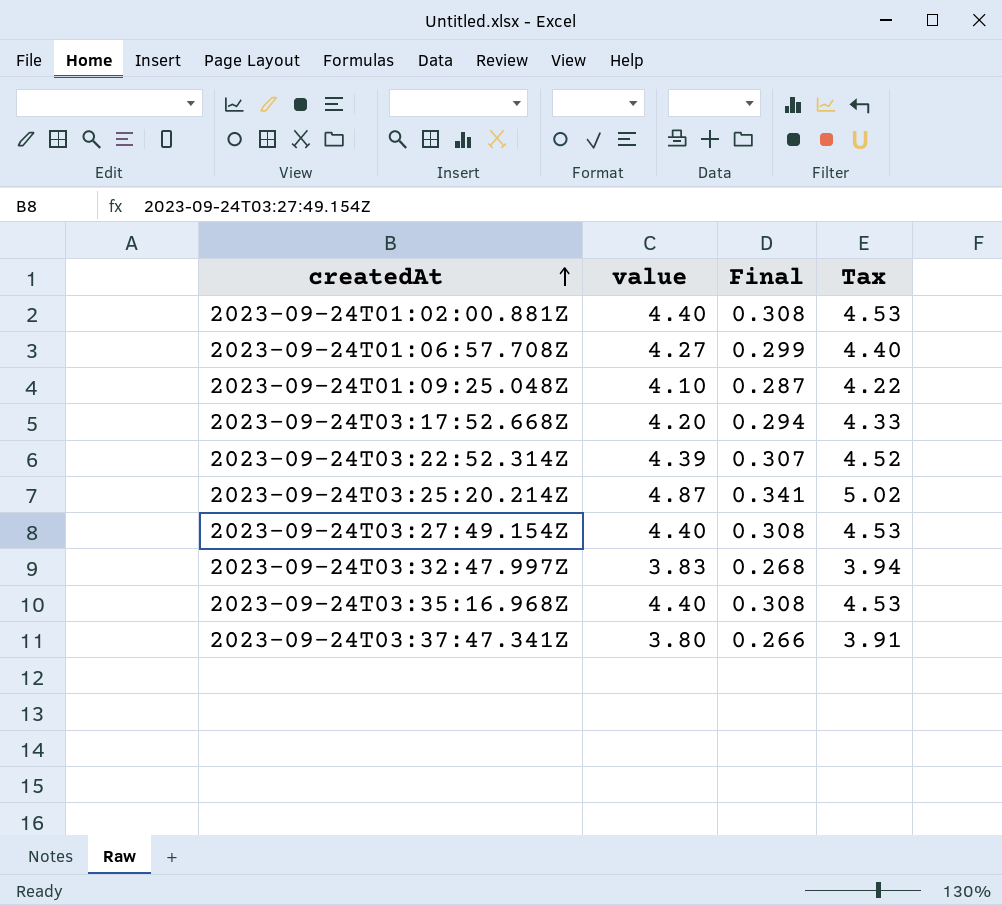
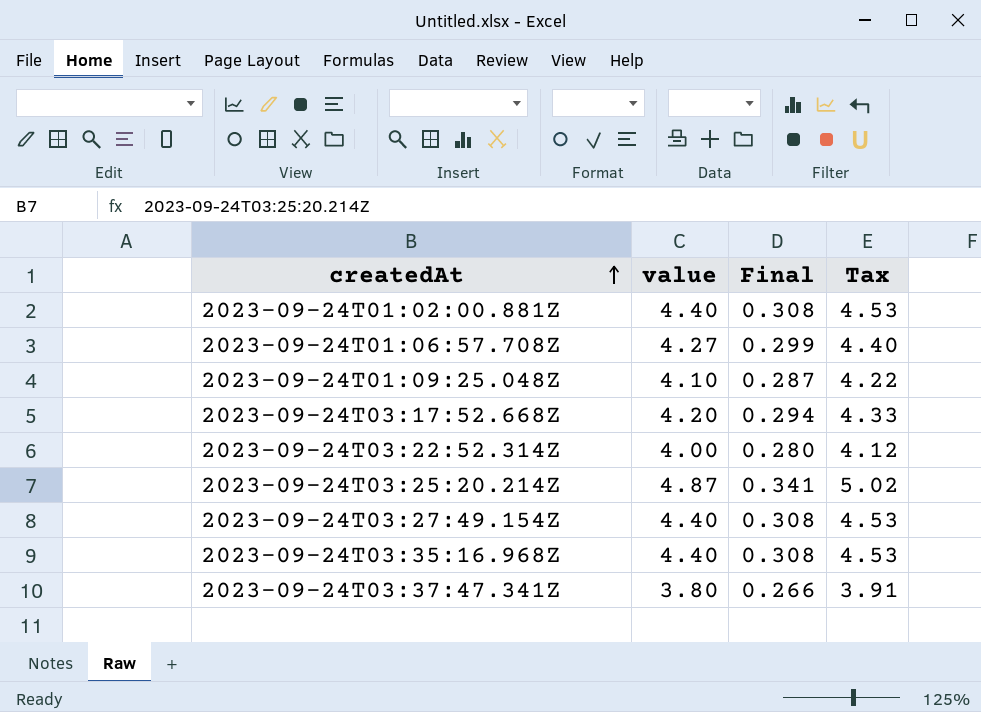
row 2023-09-24T03:32:47.997Z: 3.83 | 0.268 | 3.94 -> none
2023-09-24T03:22:52.314Z | value: 4.39 -> 4.00
2023-09-24T03:22:52.314Z | Final: 0.307 -> 0.280
2023-09-24T03:22:52.314Z | Tax: 4.52 -> 4.12

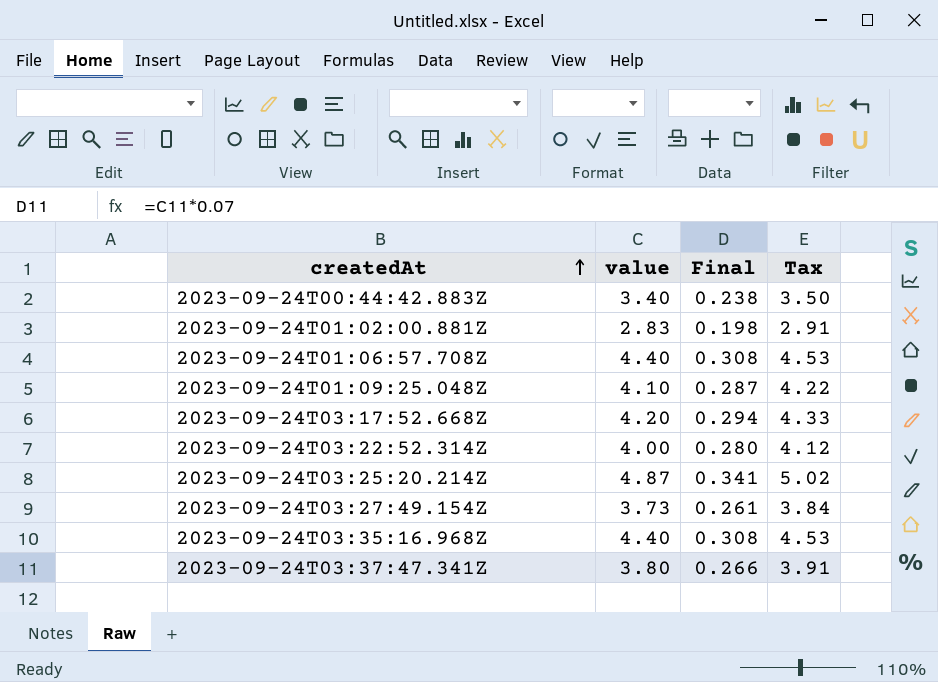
row 2023-09-24T00:44:42.883Z: none -> 3.40 | 0.238 | 3.50
2023-09-24T01:02:00.881Z | value: 4.40 -> 2.83
2023-09-24T01:02:00.881Z | Final: 0.308 -> 0.198
2023-09-24T01:02:00.881Z | Tax: 4.53 -> 2.91
2023-09-24T01:06:57.708Z | value: 4.27 -> 4.40
2023-09-24T01:06:57.708Z | Final: 0.299 -> 0.308
2023-09-24T01:06:57.708Z | Tax: 4.40 -> 4.53
2023-09-24T03:27:49.154Z | value: 4.40 -> 3.73
2023-09-24T03:27:49.154Z | Final: 0.308 -> 0.261
2023-09-24T03:27:49.154Z | Tax: 4.53 -> 3.84

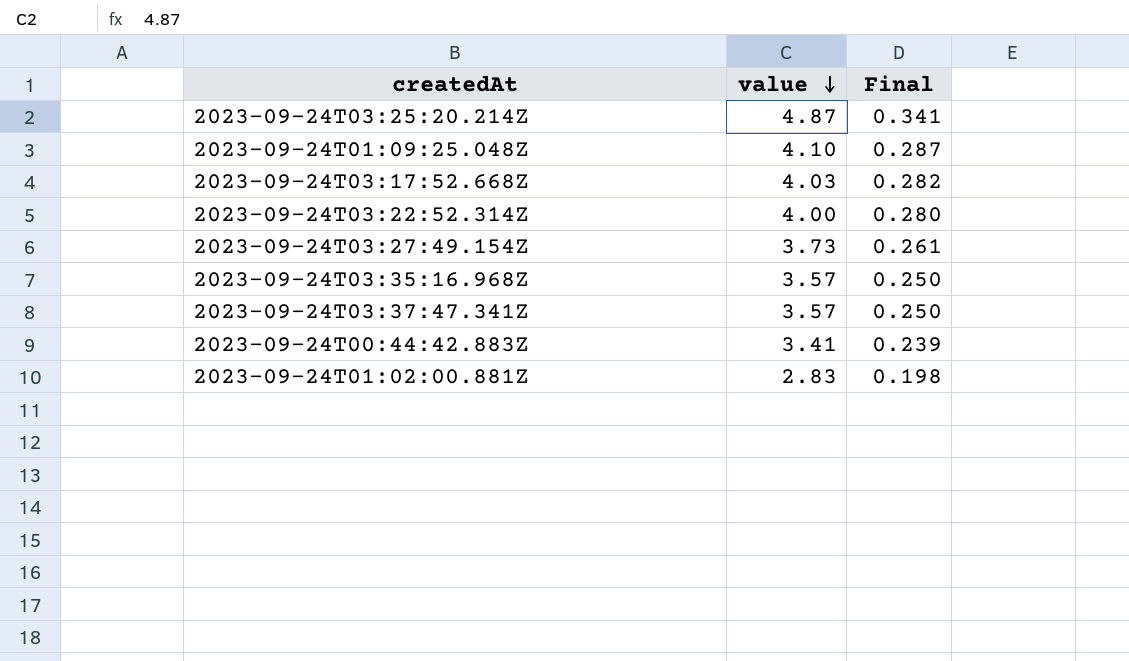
row order: createdAt ascending -> value descending
column Tax | formula: [value] * 1.03 -> none
row 2023-09-24T01:06:57.708Z: 4.40 | 0.308 | 4.53 -> none
2023-09-24T03:17:52.668Z | value: 4.20 -> 4.03
2023-09-24T03:17:52.668Z | Final: 0.294 -> 0.282
2023-09-24T03:35:16.968Z | value: 4.40 -> 3.57
2023-09-24T03:35:16.968Z | Final: 0.308 -> 0.250
2023-09-24T03:37:47.341Z | value: 3.80 -> 3.57
2023-09-24T03:37:47.341Z | Final: 0.266 -> 0.250
2023-09-24T00:44:42.883Z | value: 3.40 -> 3.41
2023-09-24T00:44:42.883Z | Final: 0.238 -> 0.239

